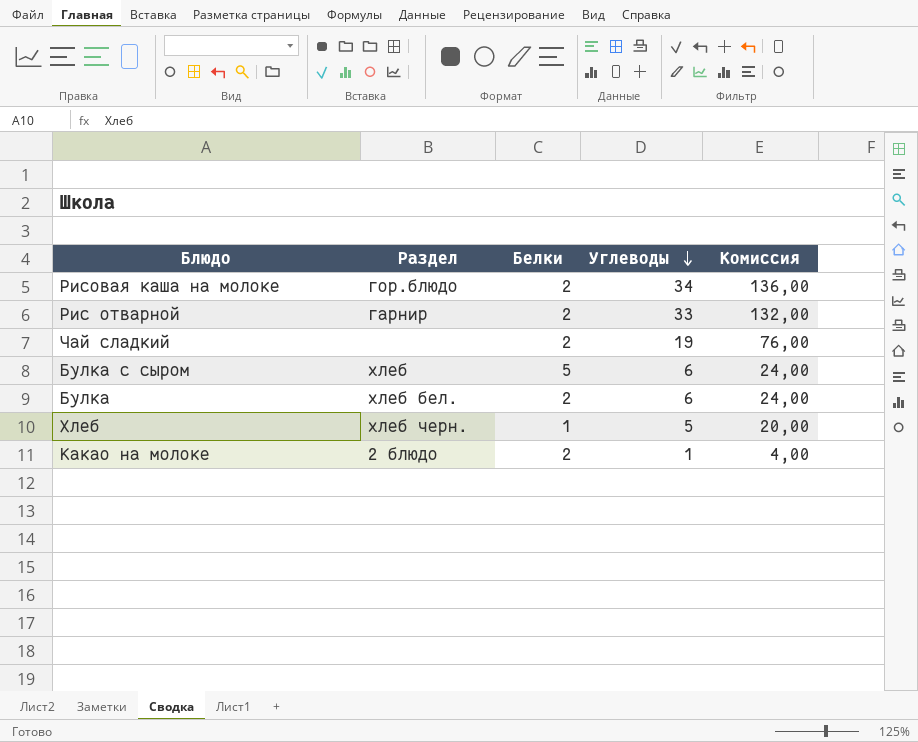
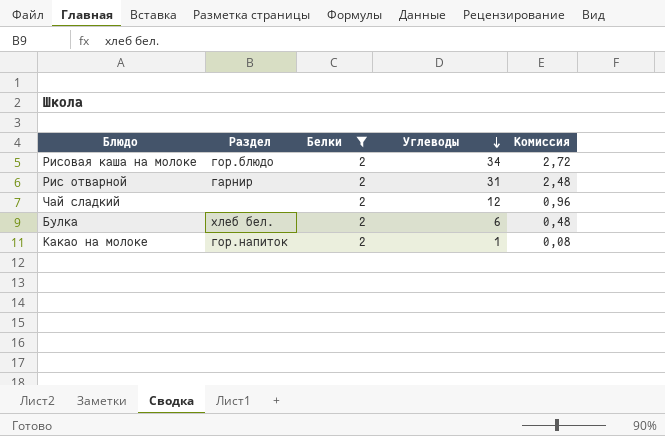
filter: none -> Белки = 2
column Комиссия | formula: [Углеводы] * 4 -> [Углеводы] * 0,08
Рис отварной | Углеводы: 33 -> 31
Чай сладкий | Углеводы: 19 -> 12
Какао на молоке | Раздел: 2 блюдо -> гор.напиток

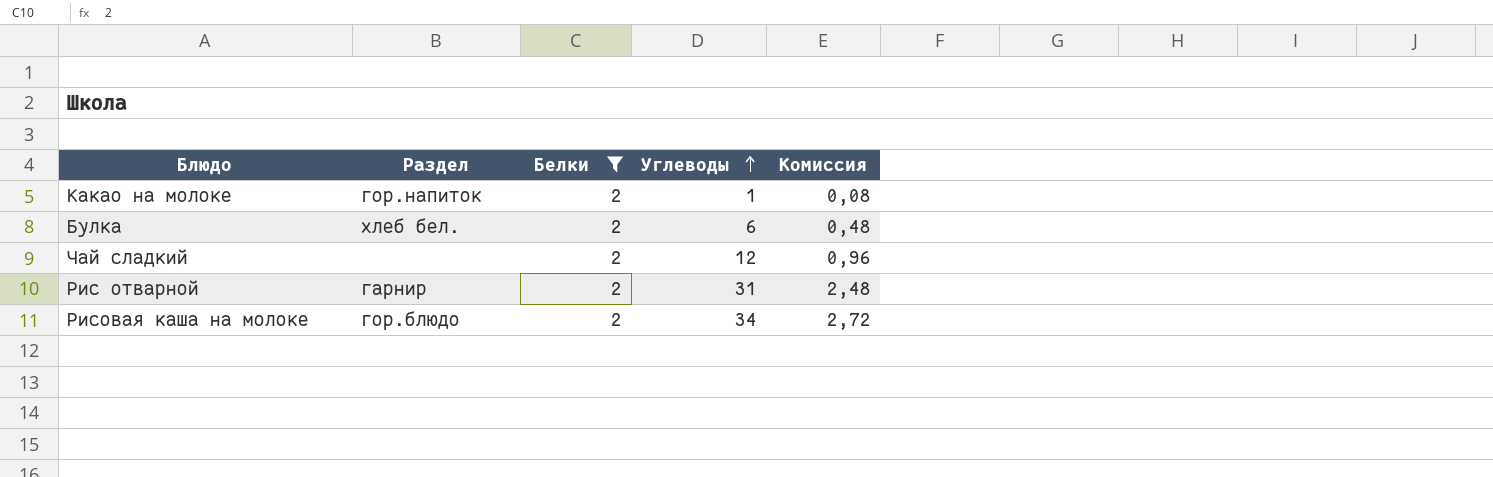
row order: Углеводы descending -> Углеводы ascending

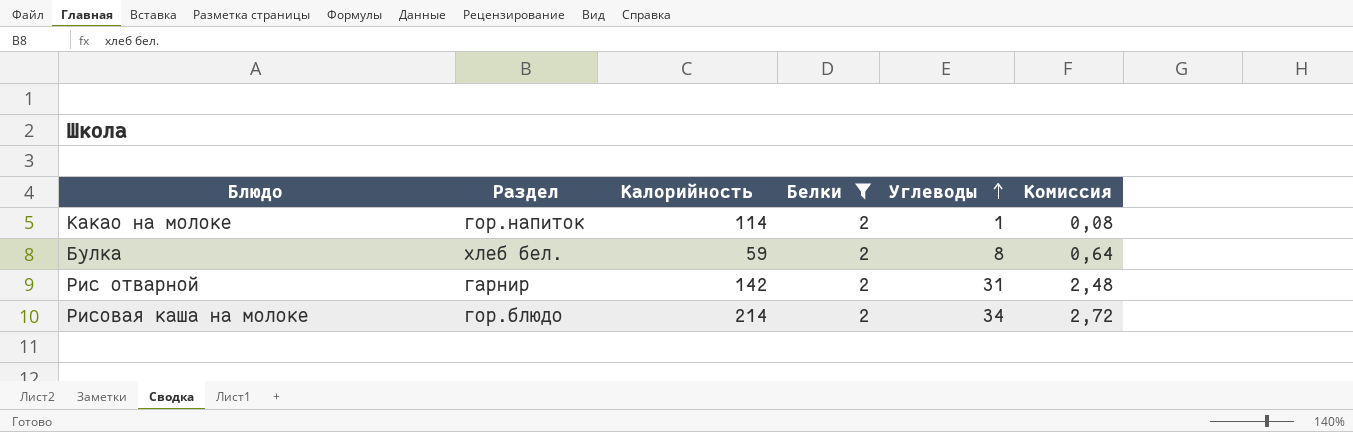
column Калорийность | position: none -> 3
row Чай сладкий: none | 2 | 12 | 0,96 -> none
Булка | Углеводы: 6 -> 8
Булка | Комиссия: 0,48 -> 0,64

